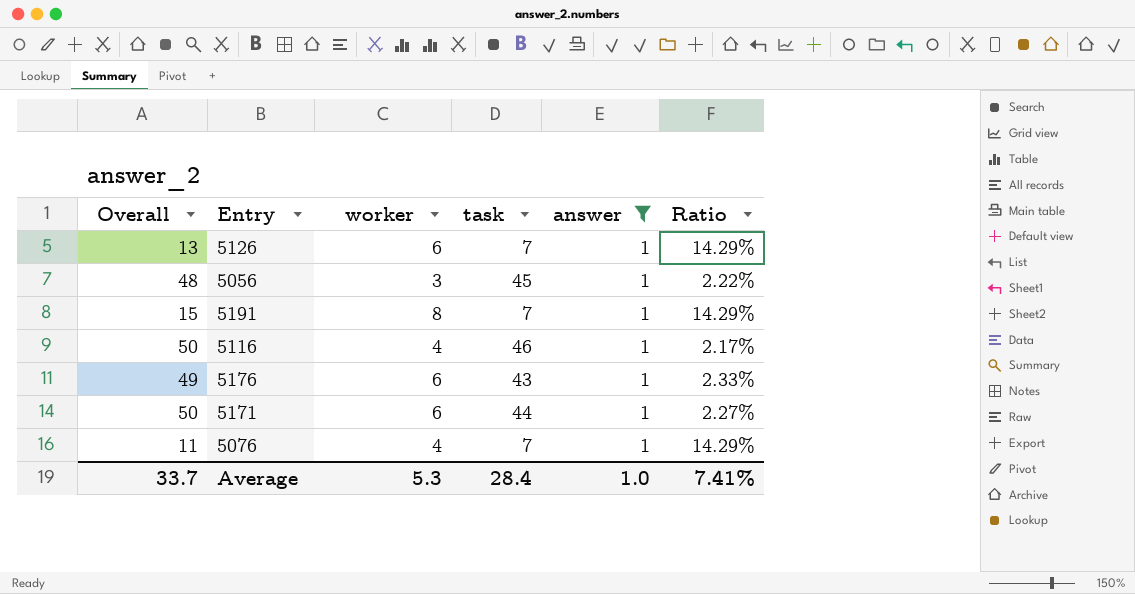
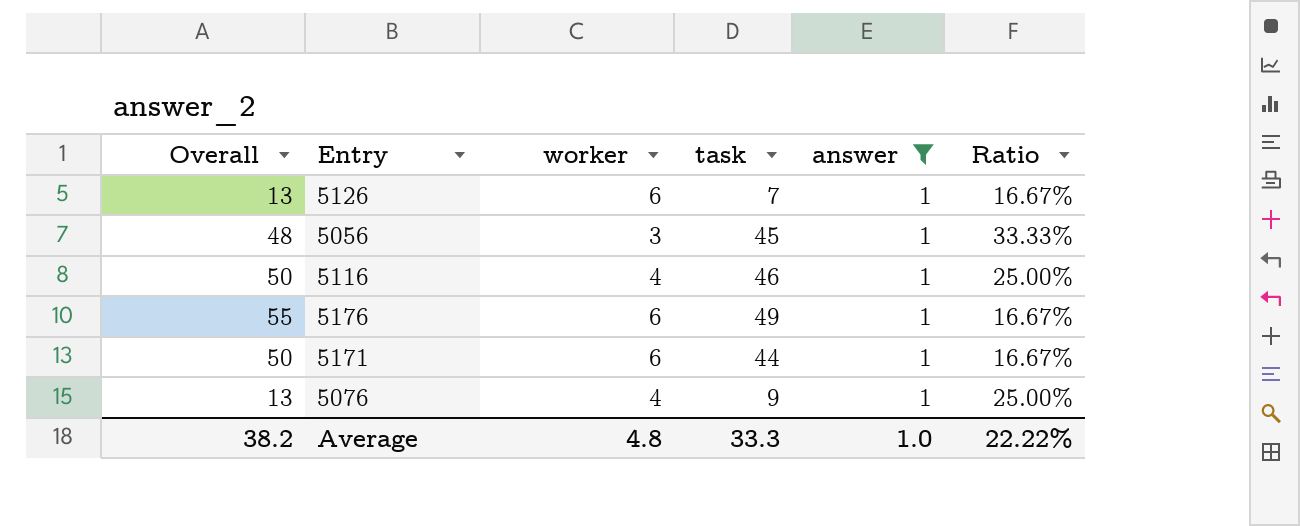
column Ratio | formula: [answer] / [task] -> [answer] / [worker]
row 5191: 15 | 8 | 7 | 1 | 14.29% -> none
5176 | Overall: 49 -> 55
5176 | task: 43 -> 49
5076 | Overall: 11 -> 13
5076 | task: 7 -> 9
Average | Overall: 33.7 -> 38.2
Average | worker: 5.3 -> 4.8
Average | task: 28.4 -> 33.3
Average | Ratio: 7.41% -> 22.22%

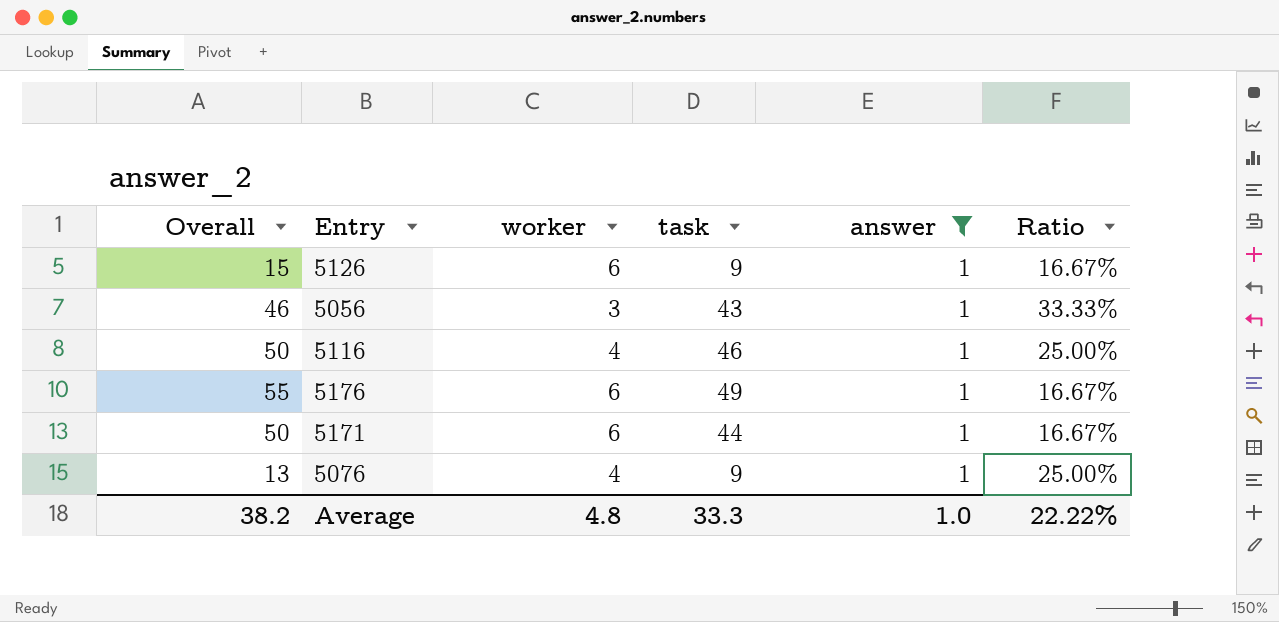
5126 | Overall: 13 -> 15
5126 | task: 7 -> 9
5056 | Overall: 48 -> 46
5056 | task: 45 -> 43

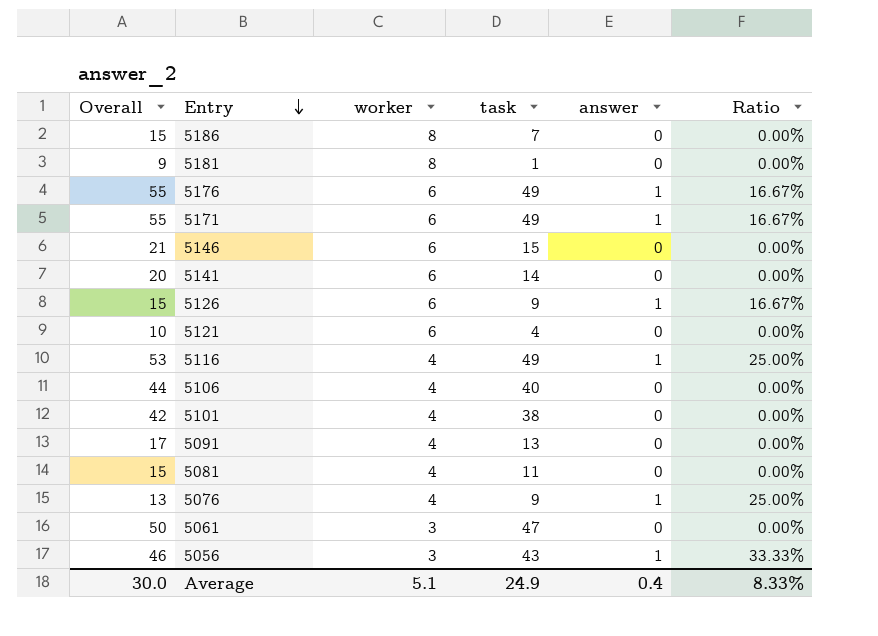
filter: answer = 1 -> none
row order: none -> Entry descending
5171 | Overall: 50 -> 55
5171 | task: 44 -> 49
5116 | Overall: 50 -> 53
5116 | task: 46 -> 49
Average | Overall: 38.2 -> 30.0
Average | worker: 4.8 -> 5.1
Average | task: 33.3 -> 24.9
Average | answer: 1.0 -> 0.4
Average | Ratio: 22.22% -> 8.33%

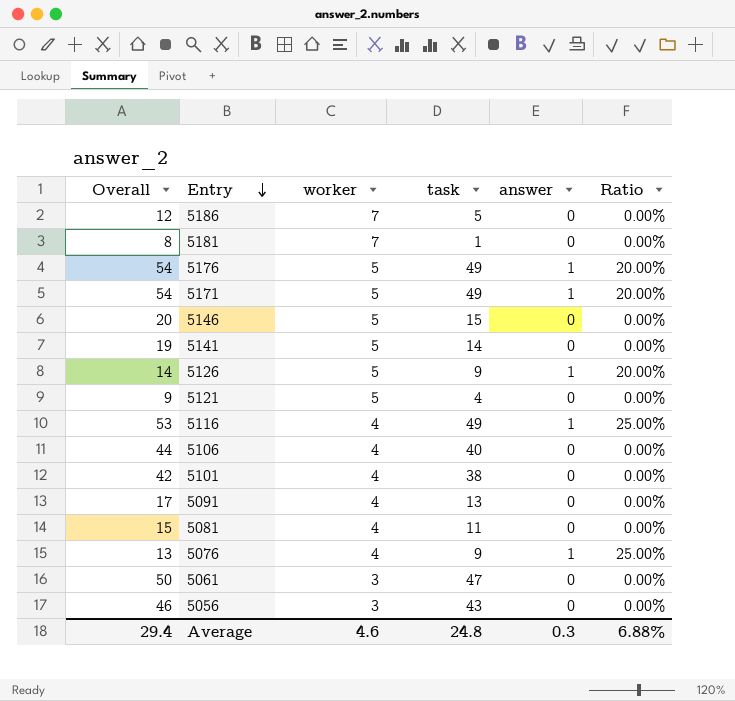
5186 | Overall: 15 -> 12
5186 | worker: 8 -> 7
5186 | task: 7 -> 5
5181 | Overall: 9 -> 8
5181 | worker: 8 -> 7
5176 | Overall: 55 -> 54
5176 | worker: 6 -> 5
5176 | Ratio: 16.67% -> 20.00%
5171 | Overall: 55 -> 54
5171 | worker: 6 -> 5
5171 | Ratio: 16.67% -> 20.00%
5146 | Overall: 21 -> 20
5146 | worker: 6 -> 5
5141 | Overall: 20 -> 19
5141 | worker: 6 -> 5
5126 | Overall: 15 -> 14
5126 | worker: 6 -> 5
5126 | Ratio: 16.67% -> 20.00%
5121 | Overall: 10 -> 9
5121 | worker: 6 -> 5
5056 | answer: 1 -> 0
5056 | Ratio: 33.33% -> 0.00%
Average | Overall: 30.0 -> 29.4
Average | worker: 5.1 -> 4.6
Average | task: 24.9 -> 24.8
Average | answer: 0.4 -> 0.3
Average | Ratio: 8.33% -> 6.88%

